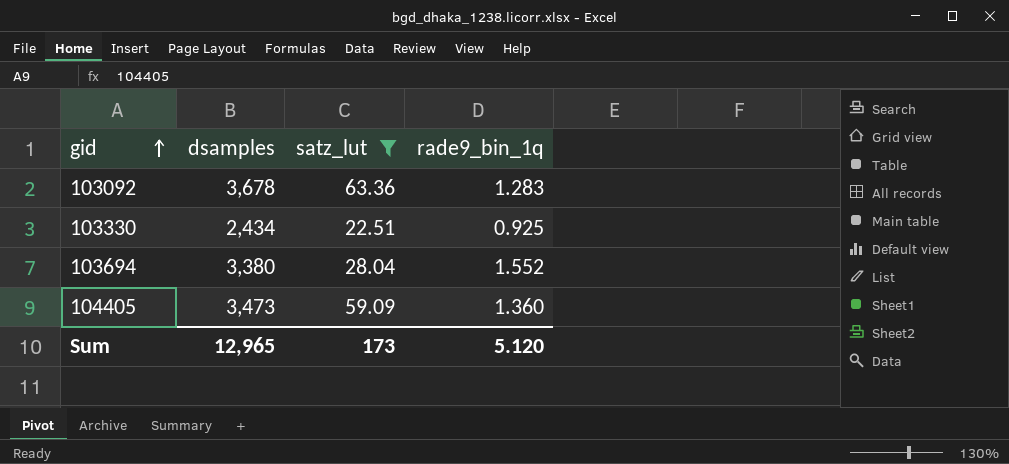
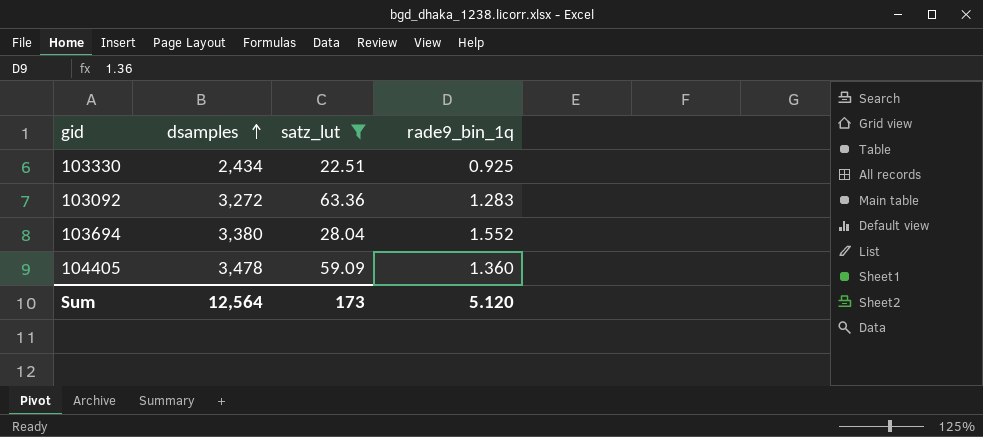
row order: gid ascending -> dsamples ascending
103092 | dsamples: 3,678 -> 3,272
104405 | dsamples: 3,473 -> 3,478
Sum | dsamples: 12,965 -> 12,564

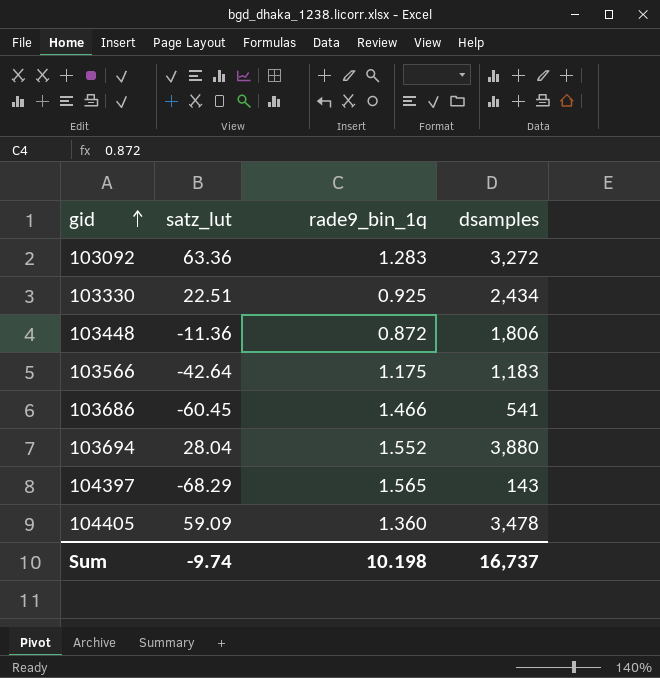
filter: satz_lut >= 22.51 -> none
row order: dsamples ascending -> gid ascending
column dsamples | position: 2 -> 4
103694 | dsamples: 3,380 -> 3,880
Sum | satz_lut: 173 -> -9.74
Sum | rade9_bin_1q: 5.120 -> 10.198
Sum | dsamples: 12,564 -> 16,737

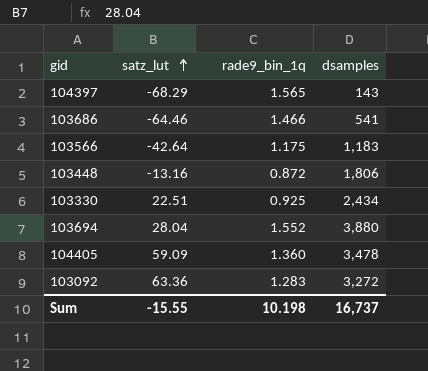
row order: gid ascending -> satz_lut ascending
103686 | satz_lut: -60.45 -> -64.46
103448 | satz_lut: -11.36 -> -13.16
Sum | satz_lut: -9.74 -> -15.55

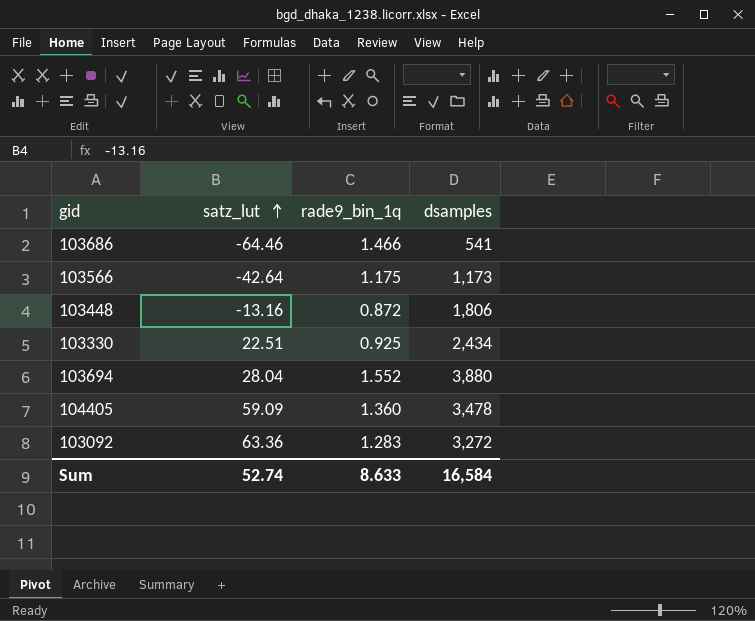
row 104397: -68.29 | 1.565 | 143 -> none
103566 | dsamples: 1,183 -> 1,173
Sum | satz_lut: -15.55 -> 52.74
Sum | rade9_bin_1q: 10.198 -> 8.633
Sum | dsamples: 16,737 -> 16,584

